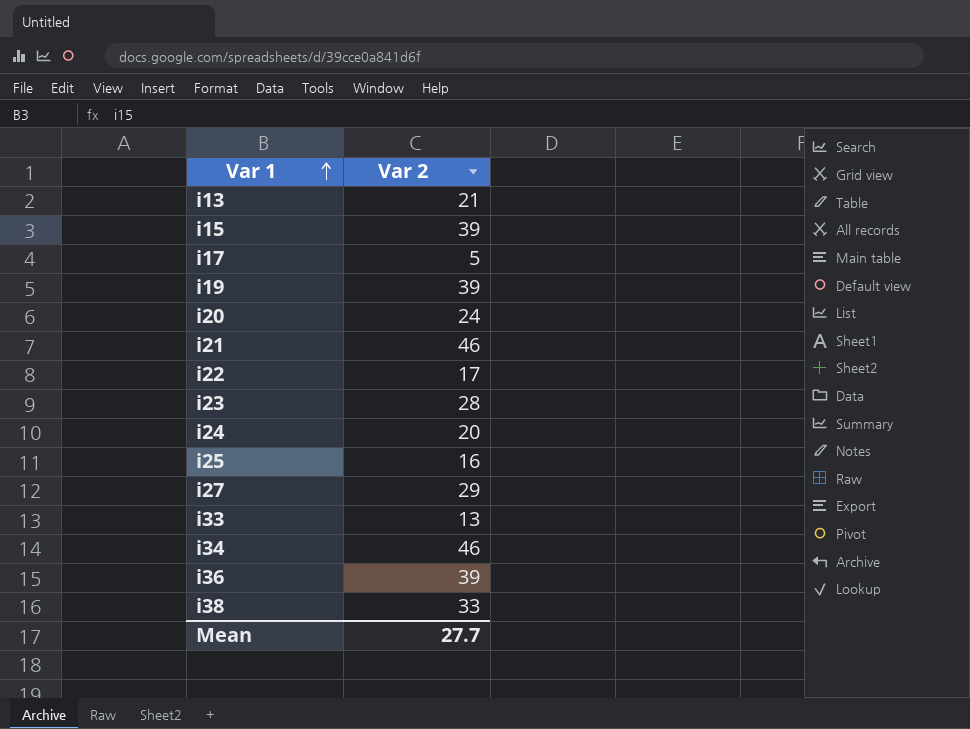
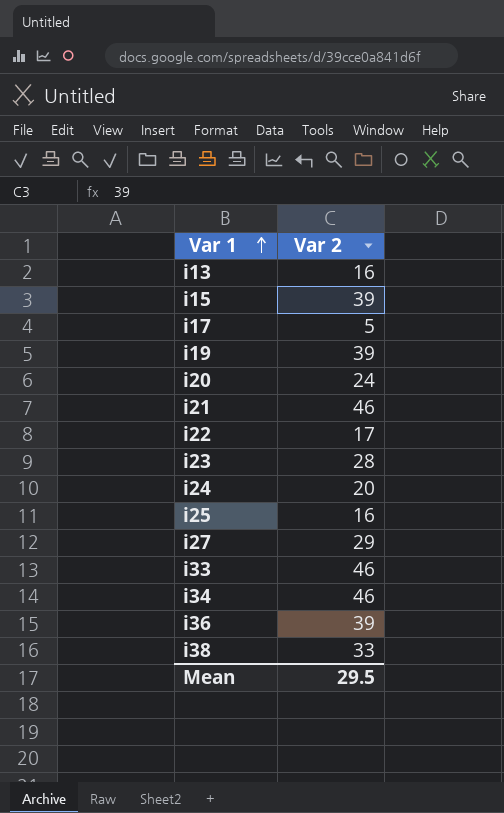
i13 | Var 2: 21 -> 16
i33 | Var 2: 13 -> 46
Mean | Var 2: 27.7 -> 29.5

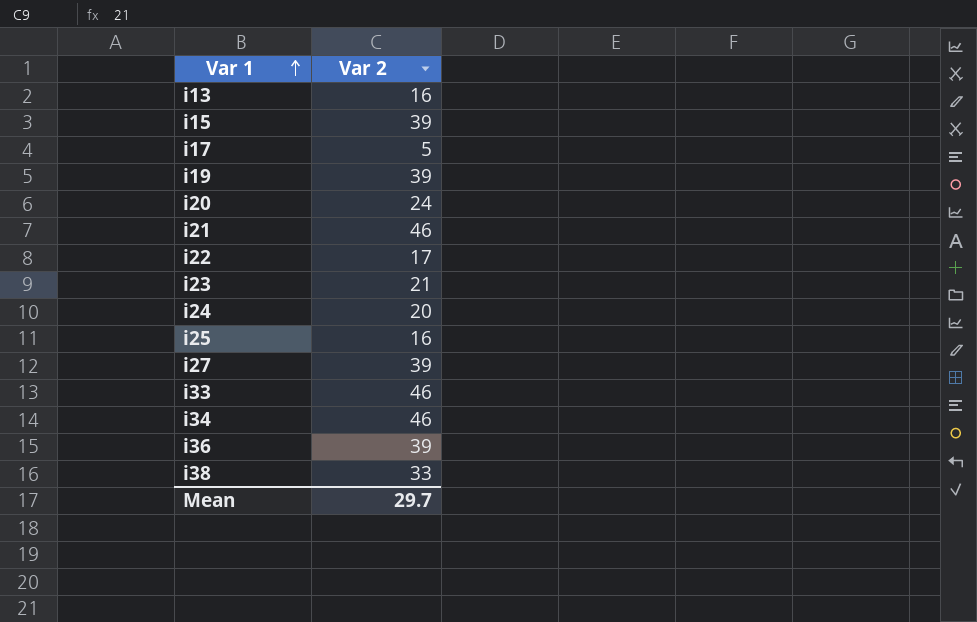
i23 | Var 2: 28 -> 21
i27 | Var 2: 29 -> 39
Mean | Var 2: 29.5 -> 29.7

